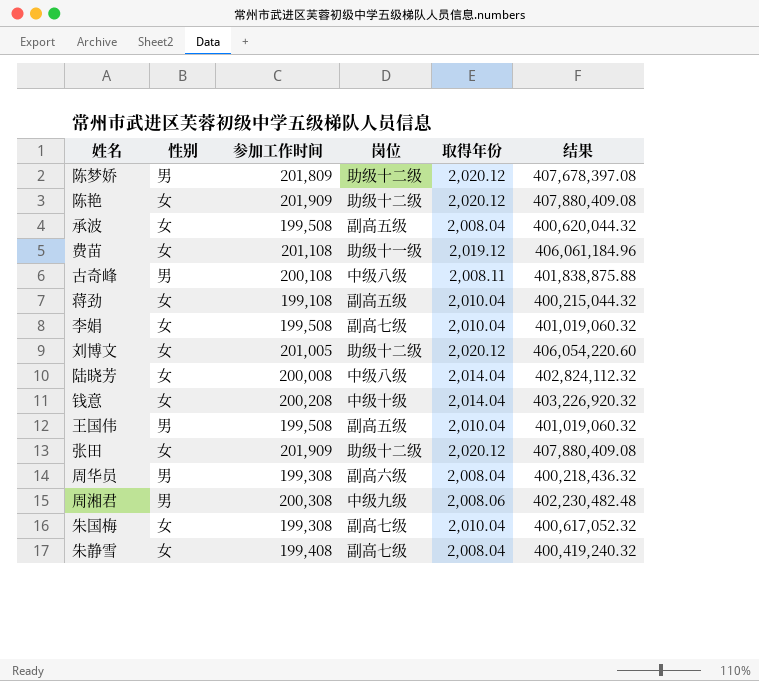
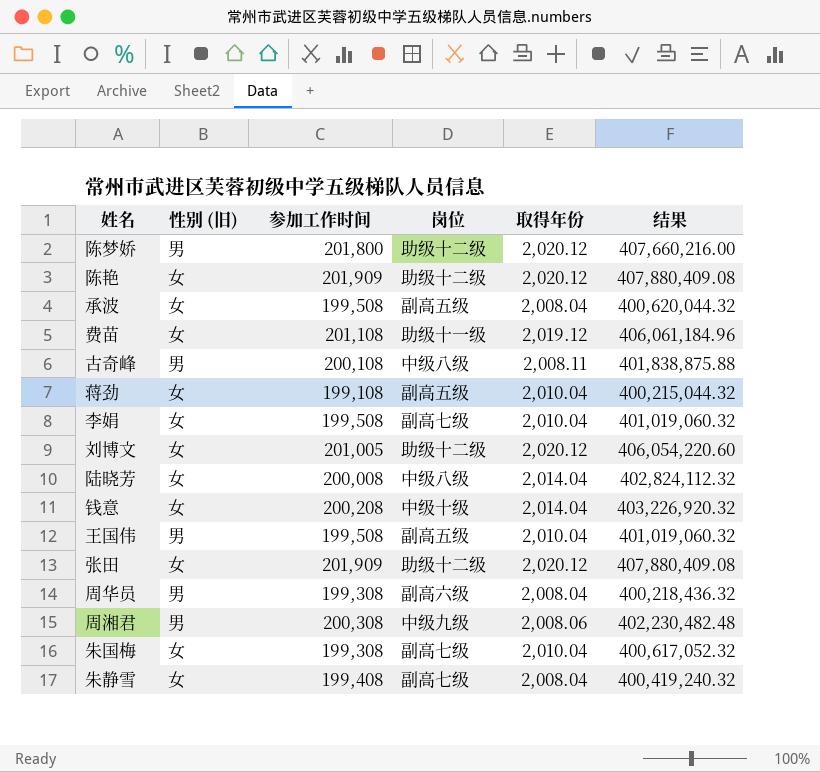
column name: 性别 -> 性别 (旧)
陈梦娇 | 参加工作时间: 201,809 -> 201,800
陈梦娇 | 结果: 407,678,397.08 -> 407,660,216.00

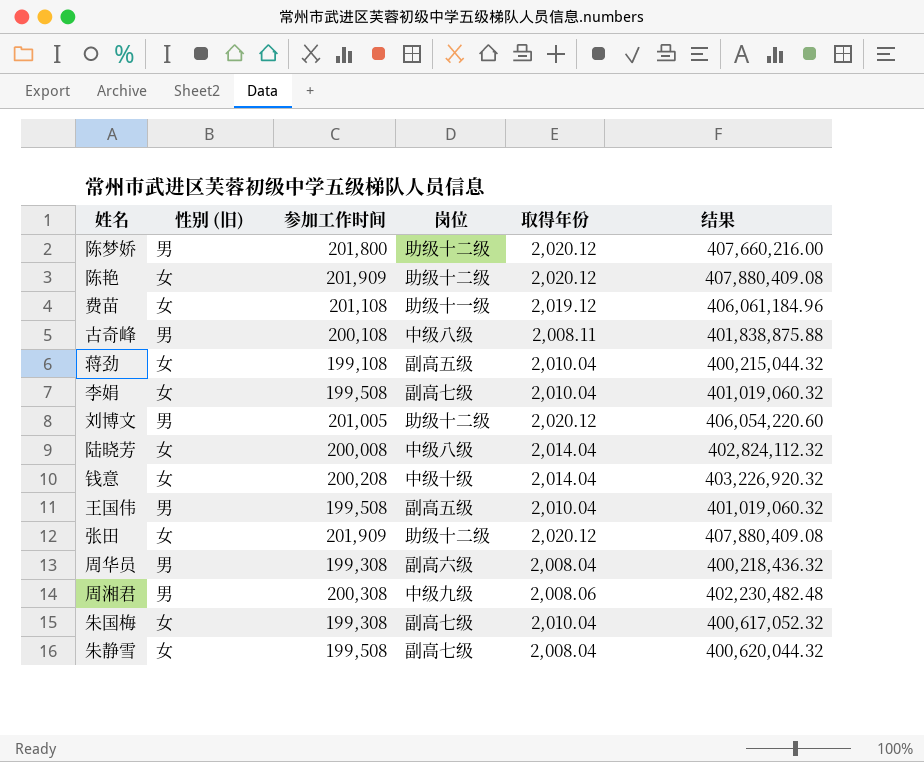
row 承波: 女 | 199,508 | 副高五级 | 2,008.04 | 400,620,044.32 -> none
刘博文 | 性别 (旧): 女 -> 男
朱静雪 | 参加工作时间: 199,408 -> 199,508
朱静雪 | 结果: 400,419,240.32 -> 400,620,044.32

